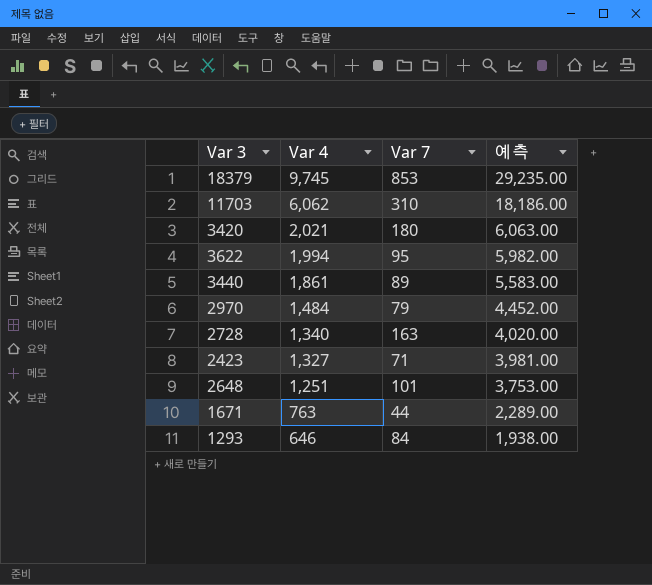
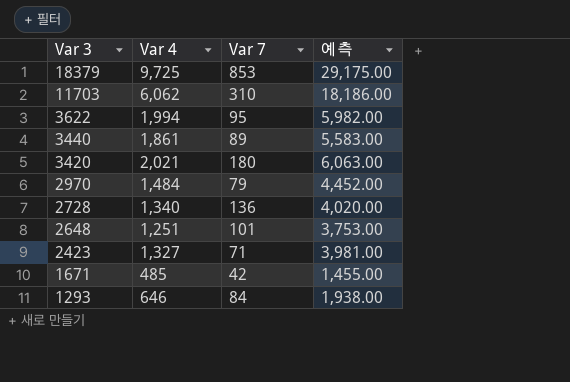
row order: Var 4 descending -> Var 3 descending
18379 | Var 4: 9,745 -> 9,725
18379 | 예측: 29,235.00 -> 29,175.00
2728 | Var 7: 163 -> 136
1671 | Var 4: 763 -> 485
1671 | Var 7: 44 -> 42
1671 | 예측: 2,289.00 -> 1,455.00

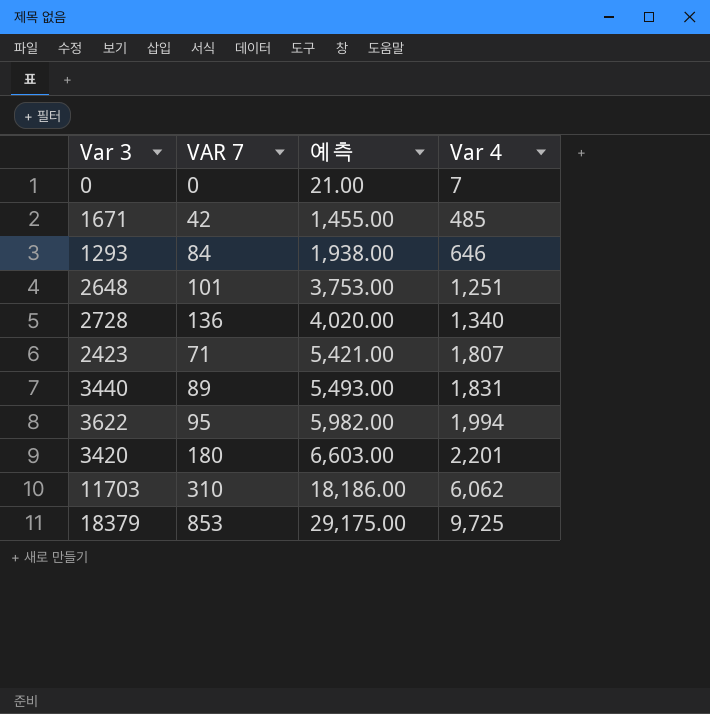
row order: Var 3 descending -> 예측 ascending
column name: Var 7 -> VAR 7
column Var 4 | position: 2 -> 4
row 2970: 1,484 | 79 | 4,452.00 -> none
row 0: none -> 0 | 21.00 | 7
2423 | 예측: 3,981.00 -> 5,421.00
2423 | Var 4: 1,327 -> 1,807
3440 | 예측: 5,583.00 -> 5,493.00
3440 | Var 4: 1,861 -> 1,831
3420 | 예측: 6,063.00 -> 6,603.00
3420 | Var 4: 2,021 -> 2,201

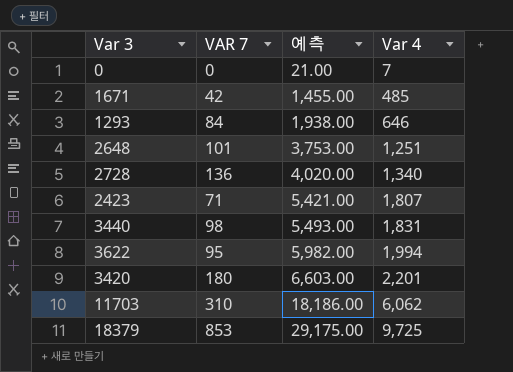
3440 | VAR 7: 89 -> 98

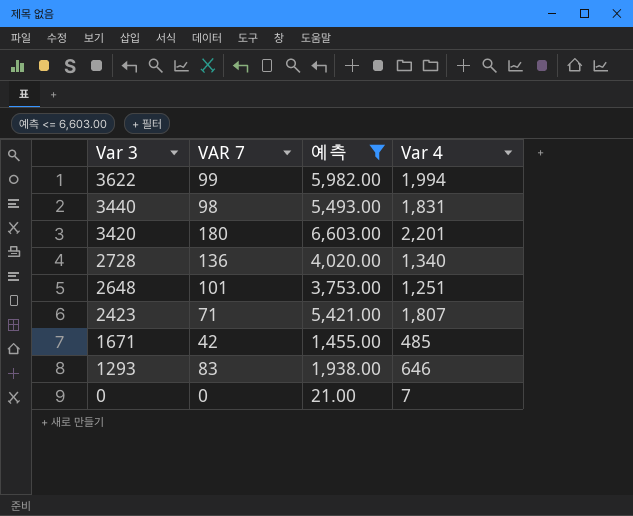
filter: none -> 예측 <= 6,603.00
row order: 예측 ascending -> Var 3 descending
3622 | VAR 7: 95 -> 99
1293 | VAR 7: 84 -> 83

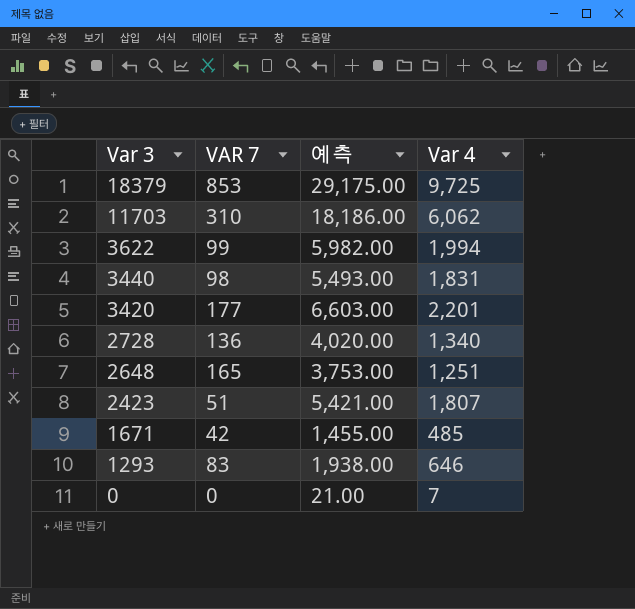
filter: 예측 <= 6,603.00 -> none
3420 | VAR 7: 180 -> 177
2648 | VAR 7: 101 -> 165
2423 | VAR 7: 71 -> 51

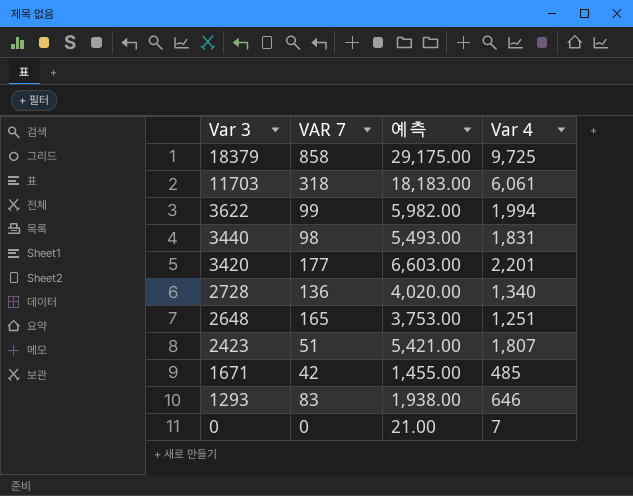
18379 | VAR 7: 853 -> 858
11703 | VAR 7: 310 -> 318
11703 | 예측: 18,186.00 -> 18,183.00
11703 | Var 4: 6,062 -> 6,061

